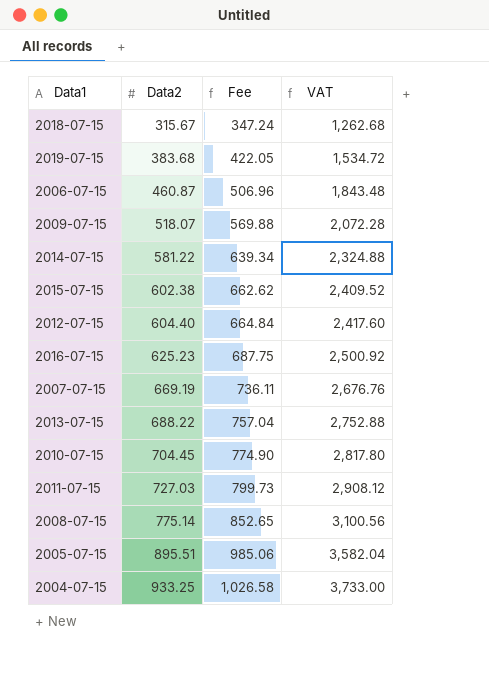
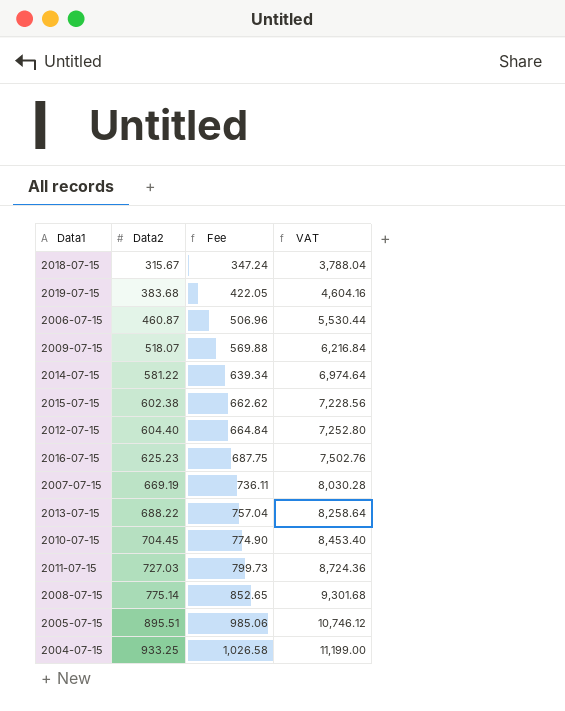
column VAT | formula: [Data2] * 4 -> [Data2] * 12

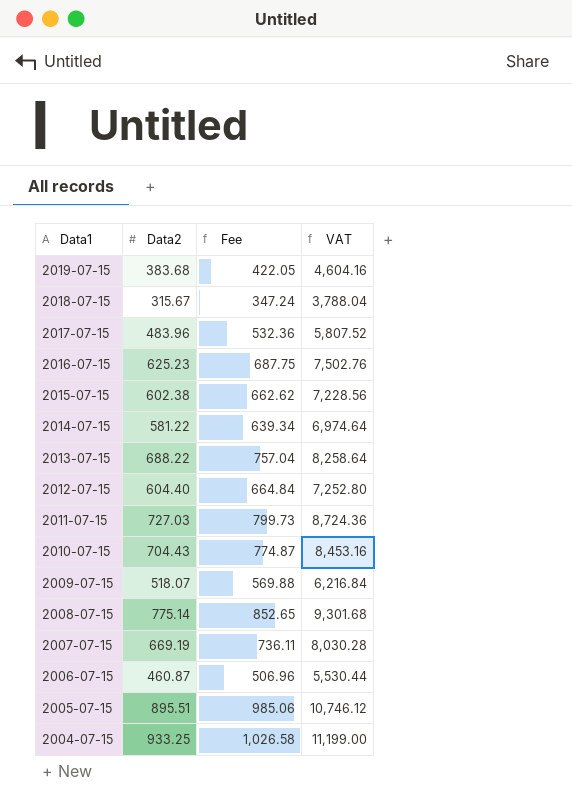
row order: Data2 ascending -> Data1 descending
row 2017-07-15: none -> 483.96 | 532.36 | 5,807.52
2010-07-15 | Data2: 704.45 -> 704.43
2010-07-15 | Fee: 774.90 -> 774.87
2010-07-15 | VAT: 8,453.40 -> 8,453.16

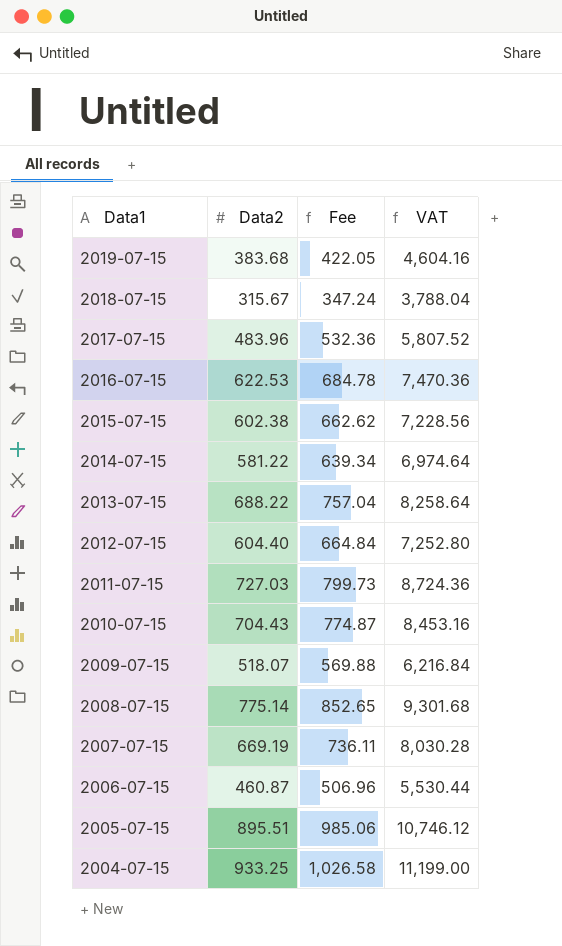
2016-07-15 | Data2: 625.23 -> 622.53
2016-07-15 | Fee: 687.75 -> 684.78
2016-07-15 | VAT: 7,502.76 -> 7,470.36

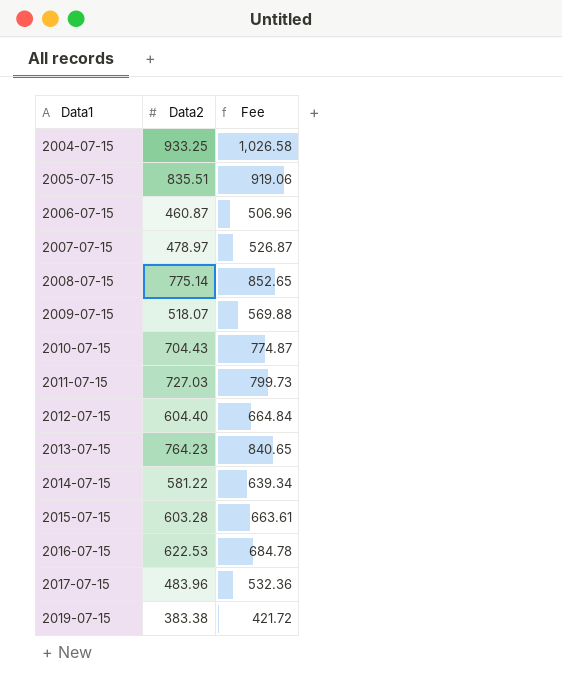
row order: Data1 descending -> Data1 ascending
column VAT | formula: [Data2] * 12 -> none
row 2018-07-15: 315.67 | 347.24 | 3,788.04 -> none
2005-07-15 | Data2: 895.51 -> 835.51
2005-07-15 | Fee: 985.06 -> 919.06
2007-07-15 | Data2: 669.19 -> 478.97
2007-07-15 | Fee: 736.11 -> 526.87
2013-07-15 | Data2: 688.22 -> 764.23
2013-07-15 | Fee: 757.04 -> 840.65
2015-07-15 | Data2: 602.38 -> 603.28
2015-07-15 | Fee: 662.62 -> 663.61
2019-07-15 | Data2: 383.68 -> 383.38
2019-07-15 | Fee: 422.05 -> 421.72

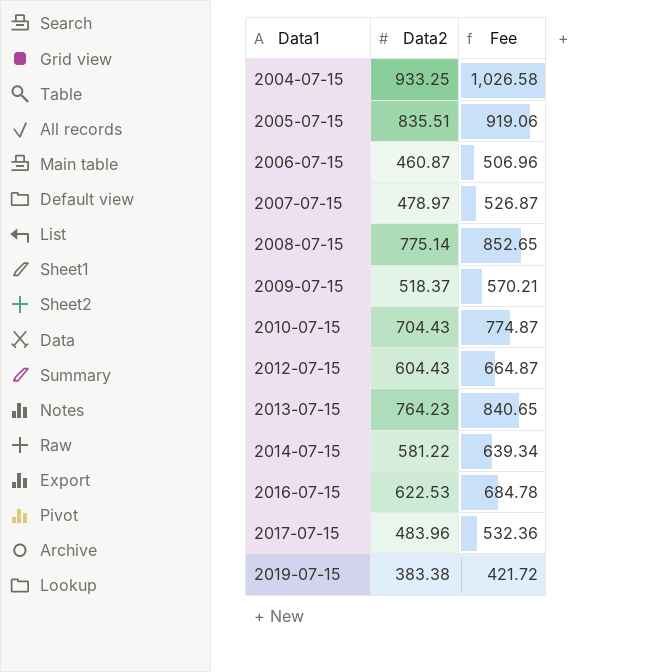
row 2011-07-15: 727.03 | 799.73 -> none
row 2015-07-15: 603.28 | 663.61 -> none
2009-07-15 | Data2: 518.07 -> 518.37
2009-07-15 | Fee: 569.88 -> 570.21
2012-07-15 | Data2: 604.40 -> 604.43
2012-07-15 | Fee: 664.84 -> 664.87

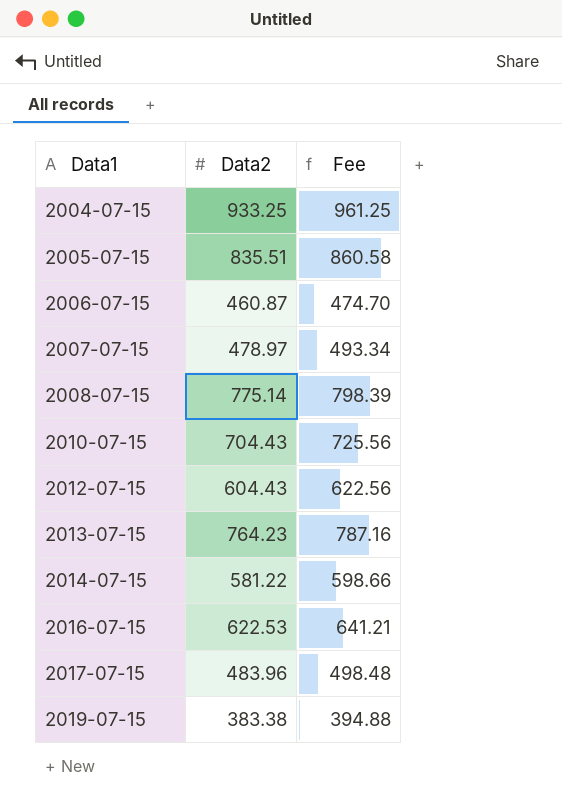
column Fee | formula: [Data2] * 1.1 -> [Data2] * 1.03
row 2009-07-15: 518.37 | 570.21 -> none

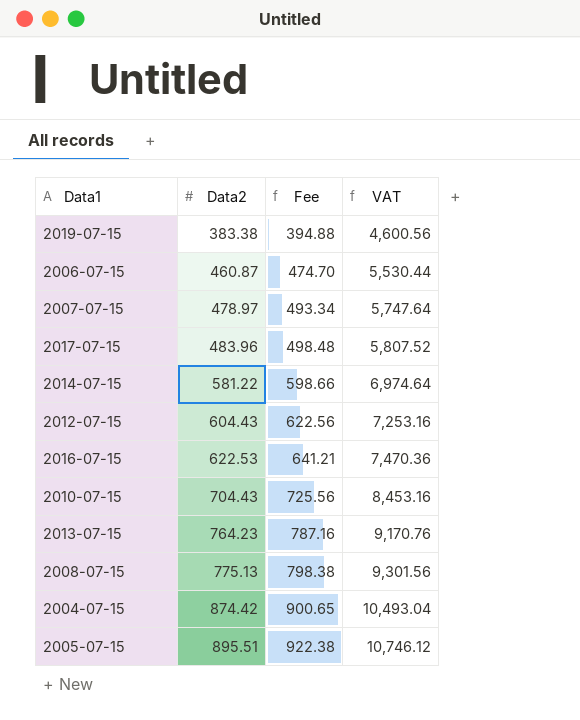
row order: Data1 ascending -> Data2 ascending
column VAT | formula: none -> [Data2] * 12
2008-07-15 | Data2: 775.14 -> 775.13
2008-07-15 | Fee: 798.39 -> 798.38
2004-07-15 | Data2: 933.25 -> 874.42
2004-07-15 | Fee: 961.25 -> 900.65
2005-07-15 | Data2: 835.51 -> 895.51
2005-07-15 | Fee: 860.58 -> 922.38

